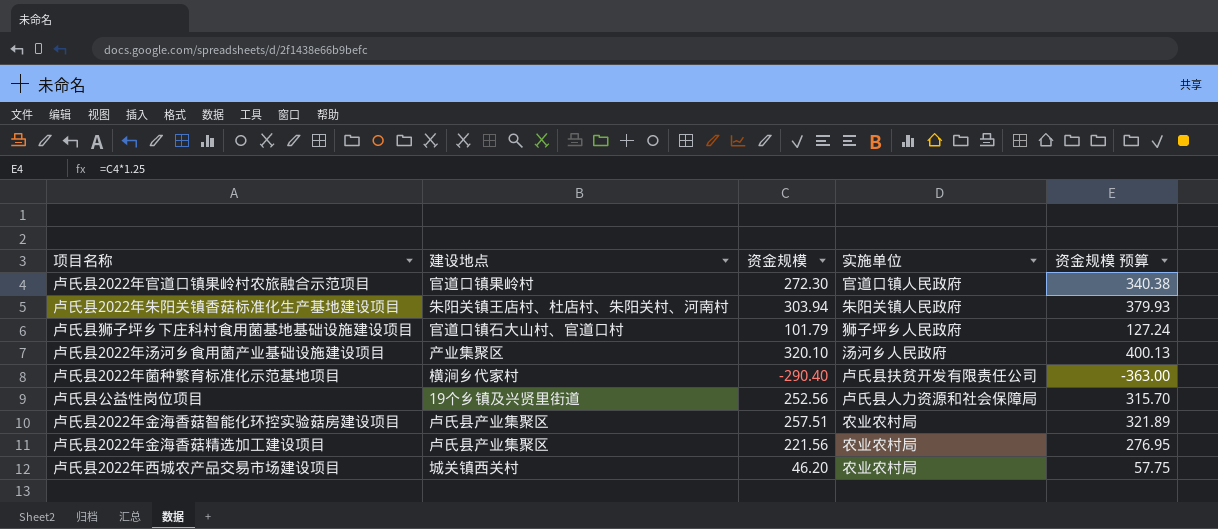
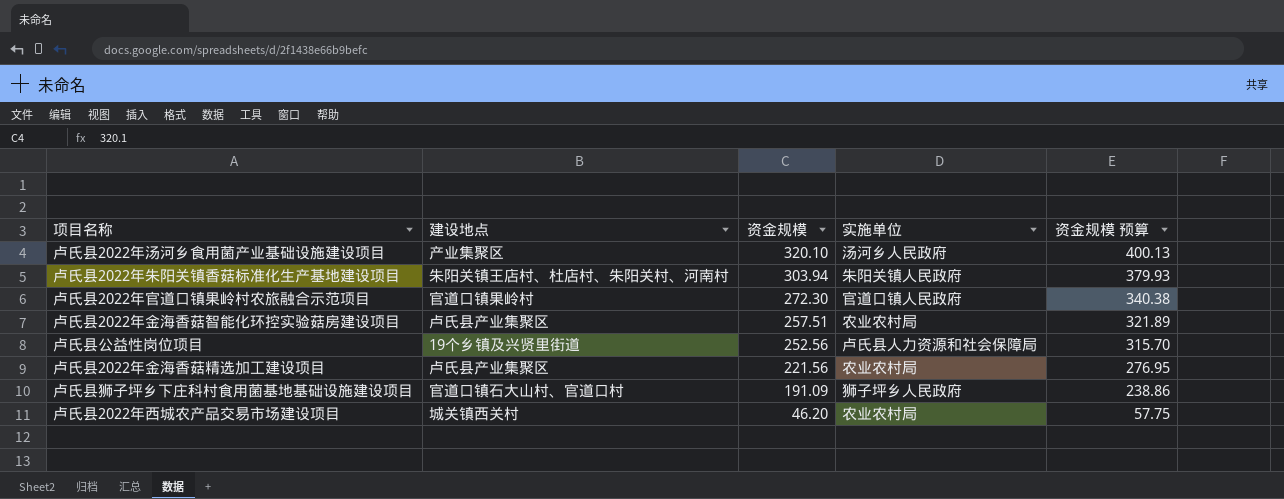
row order: none -> 资金规模 descending
row 卢氏县2022年菌种繁育标准化示范基地项目: 横涧乡代家村 | -290.40 | 卢氏县扶贫开发有限责任公司 | -363.00 -> none
卢氏县狮子坪乡下庄科村食用菌基地基础设施建设项目 | 资金规模: 101.79 -> 191.09
卢氏县狮子坪乡下庄科村食用菌基地基础设施建设项目 | 资金规模 预算: 127.24 -> 238.86

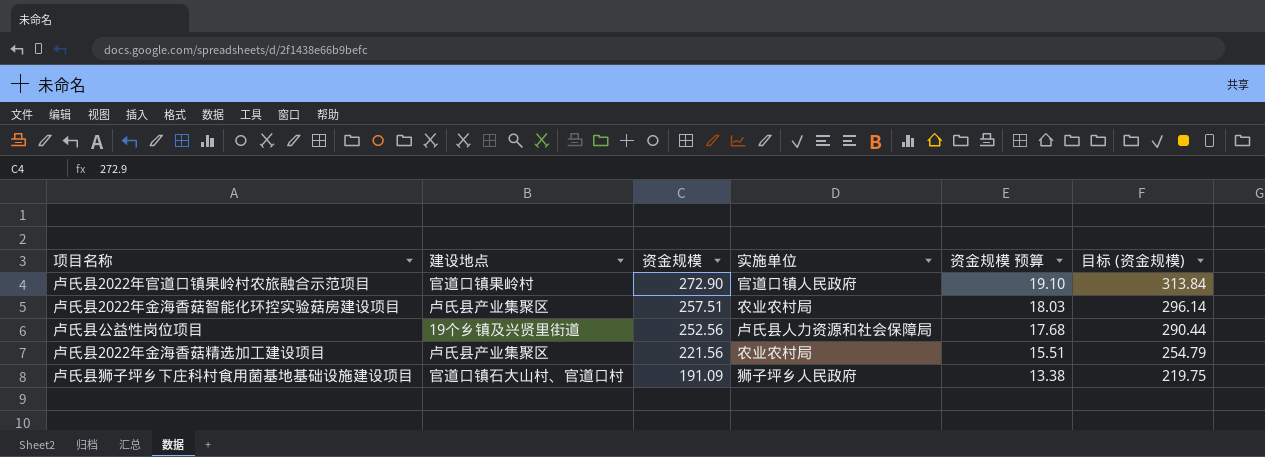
column 资金规模 预算 | formula: [资金规模] * 1.25 -> [资金规模] * 0.07
column 目标 (资金规模) | formula: none -> [资金规模] * 1.15
row 卢氏县2022年汤河乡食用菌产业基础设施建设项目: 产业集聚区 | 320.10 | 汤河乡人民政府 | 400.13 -> none
row 卢氏县2022年朱阳关镇香菇标准化生产基地建设项目: 朱阳关镇王店村、杜店村、朱阳关村、河南村 | 303.94 | 朱阳关镇人民政府 | 379.93 -> none
row 卢氏县2022年西城农产品交易市场建设项目: 城关镇西关村 | 46.20 | 农业农村局 | 57.75 -> none
卢氏县2022年官道口镇果岭村农旅融合示范项目 | 资金规模: 272.30 -> 272.90

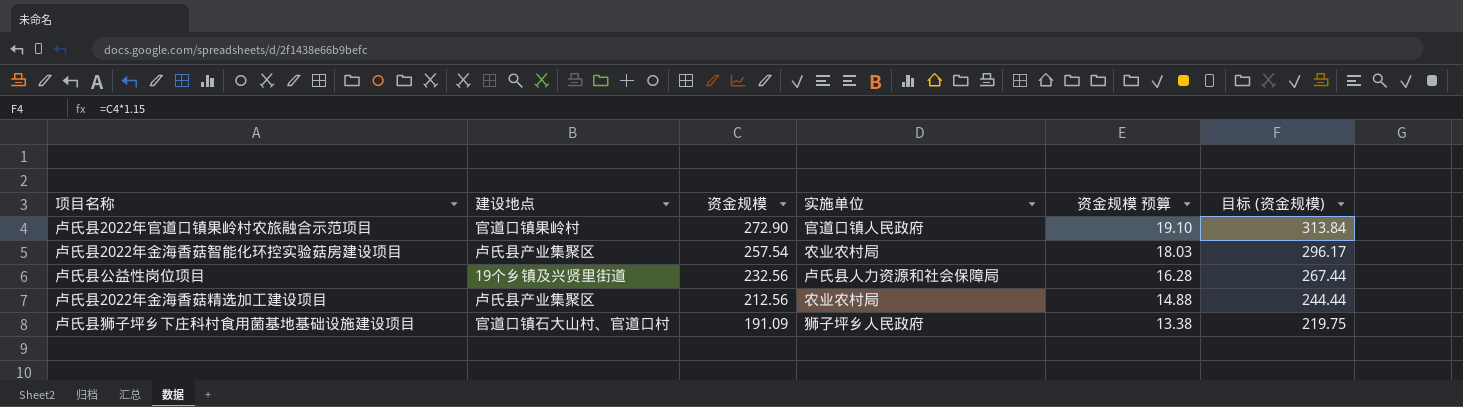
卢氏县2022年金海香菇智能化环控实验菇房建设项目 | 资金规模: 257.51 -> 257.54
卢氏县2022年金海香菇智能化环控实验菇房建设项目 | 目标 (资金规模): 296.14 -> 296.17
卢氏县公益性岗位项目 | 资金规模: 252.56 -> 232.56
卢氏县公益性岗位项目 | 资金规模 预算: 17.68 -> 16.28
卢氏县公益性岗位项目 | 目标 (资金规模): 290.44 -> 267.44
卢氏县2022年金海香菇精选加工建设项目 | 资金规模: 221.56 -> 212.56
卢氏县2022年金海香菇精选加工建设项目 | 资金规模 预算: 15.51 -> 14.88
卢氏县2022年金海香菇精选加工建设项目 | 目标 (资金规模): 254.79 -> 244.44

